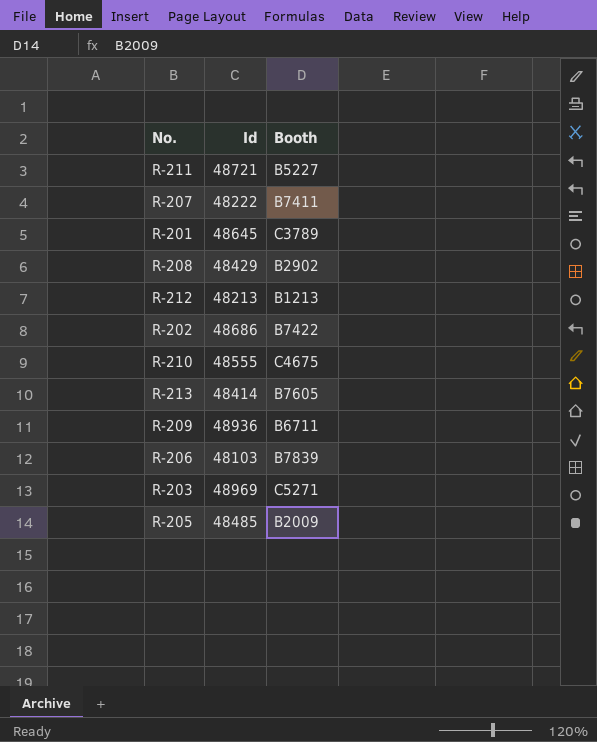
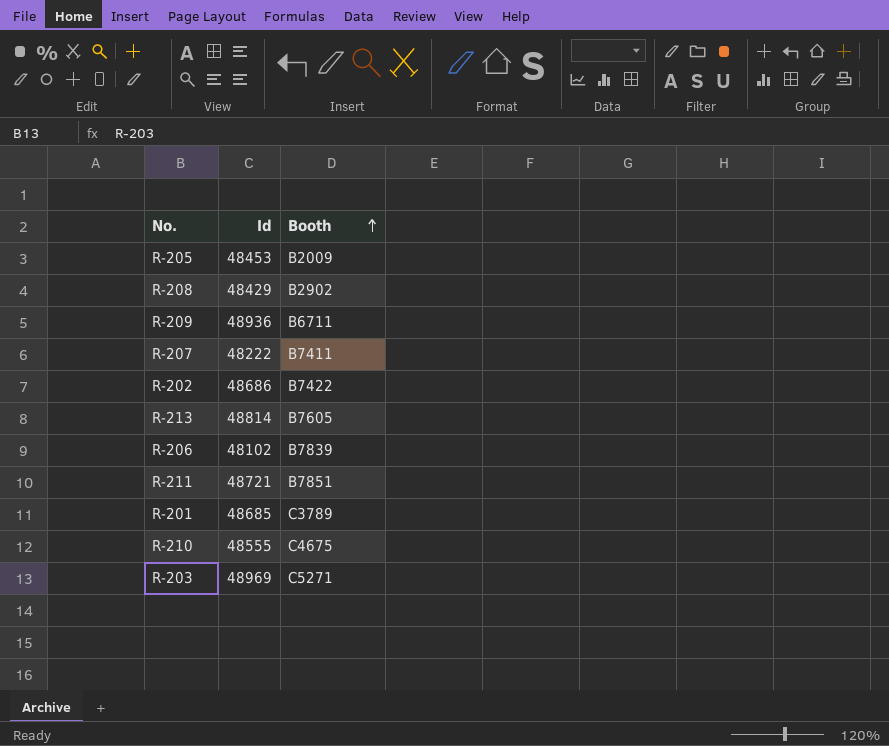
row order: none -> Booth ascending
row R-212: 48213 | B1213 -> none
R-205 | Id: 48485 -> 48453
R-213 | Id: 48414 -> 48814
R-206 | Id: 48103 -> 48102
R-211 | Booth: B5227 -> B7851
R-201 | Id: 48645 -> 48685

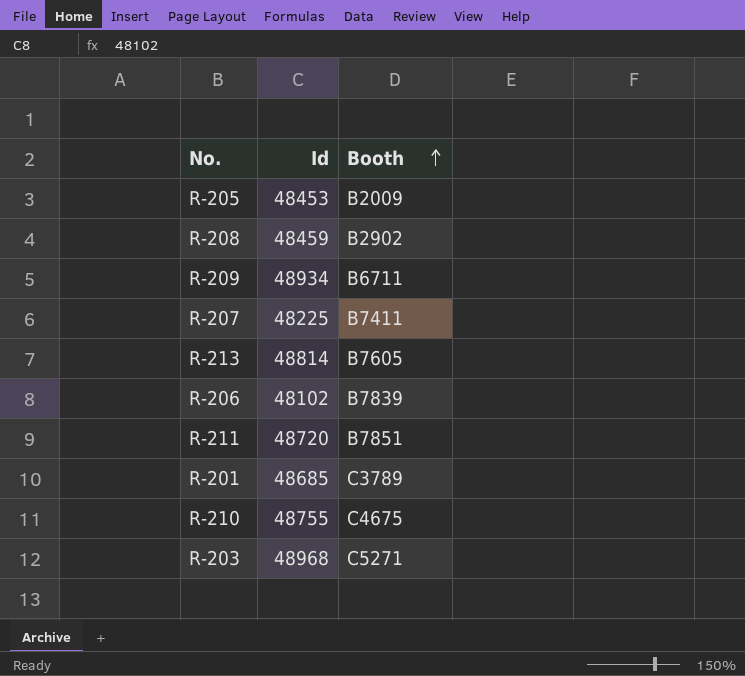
row R-202: 48686 | B7422 -> none
R-208 | Id: 48429 -> 48459
R-209 | Id: 48936 -> 48934
R-207 | Id: 48222 -> 48225
R-211 | Id: 48721 -> 48720
R-210 | Id: 48555 -> 48755
R-203 | Id: 48969 -> 48968

